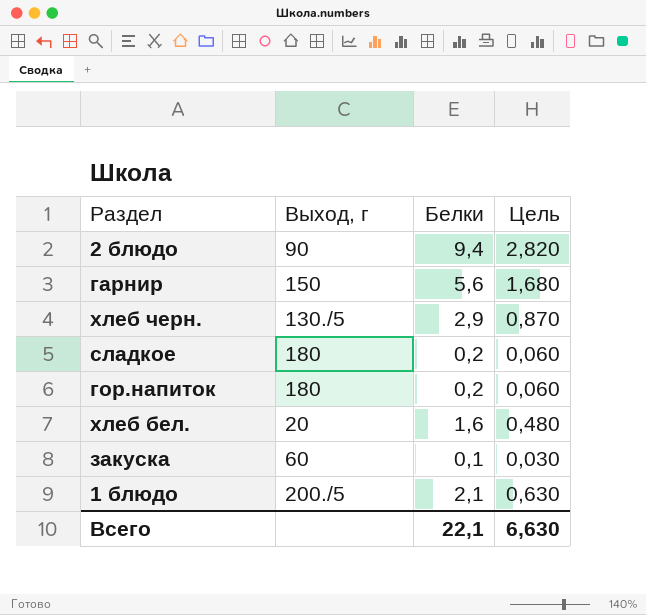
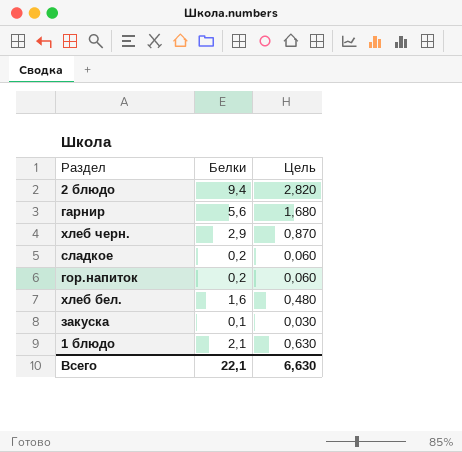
column Выход, г | position: 2 -> none

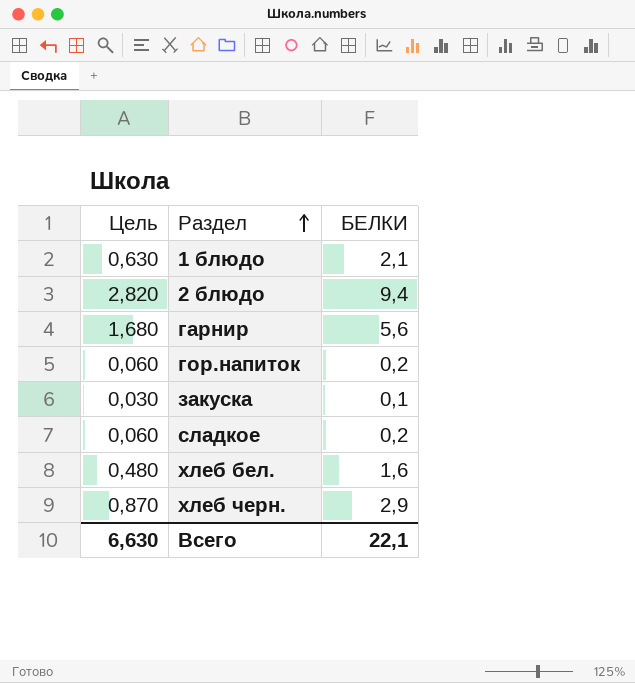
row order: none -> Раздел ascending
column Цель | position: 3 -> 1
column name: Белки -> БЕЛКИ

